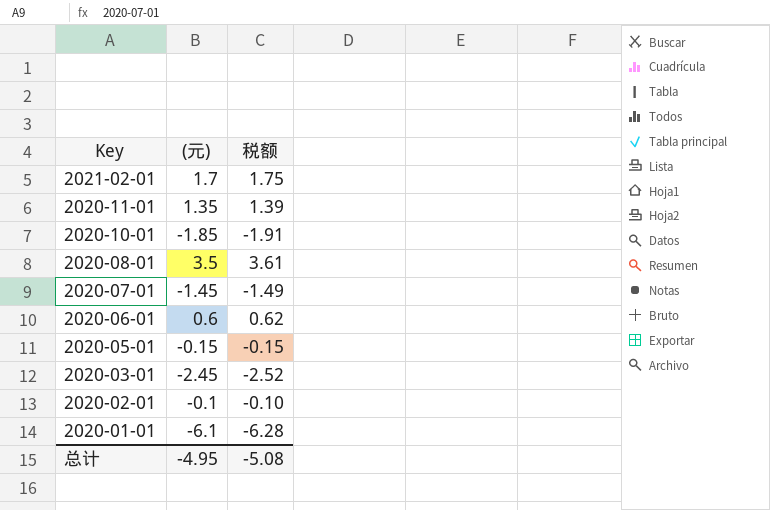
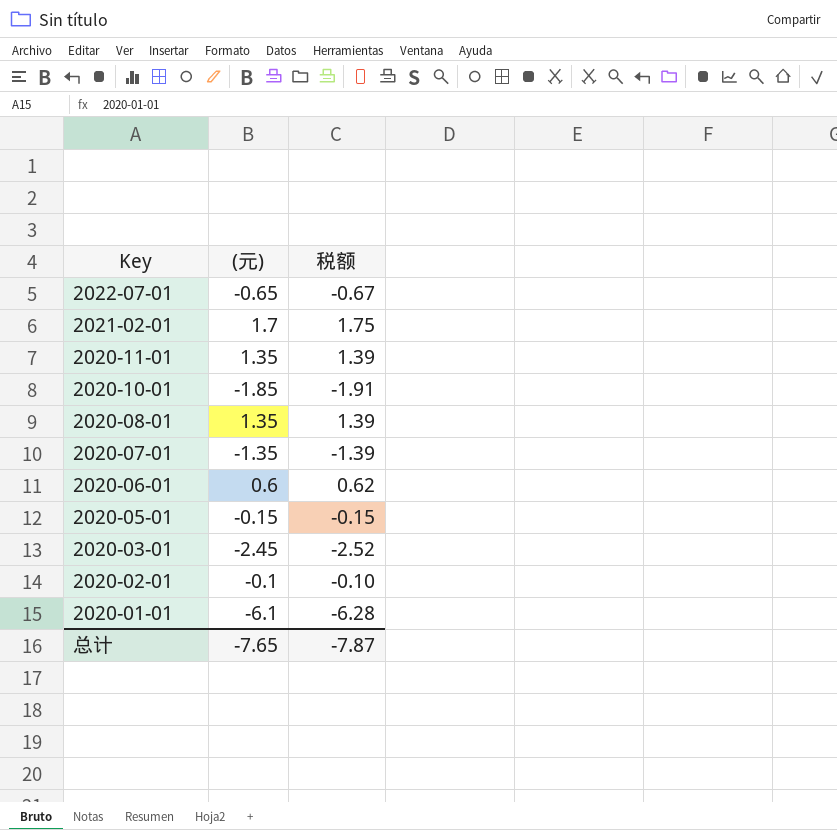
row 2022-07-01: none -> -0.65 | -0.67
2020-08-01 | (元): 3.5 -> 1.35
2020-08-01 | 税额: 3.61 -> 1.39
2020-07-01 | (元): -1.45 -> -1.35
2020-07-01 | 税额: -1.49 -> -1.39
总计 | (元): -4.95 -> -7.65
总计 | 税额: -5.08 -> -7.87

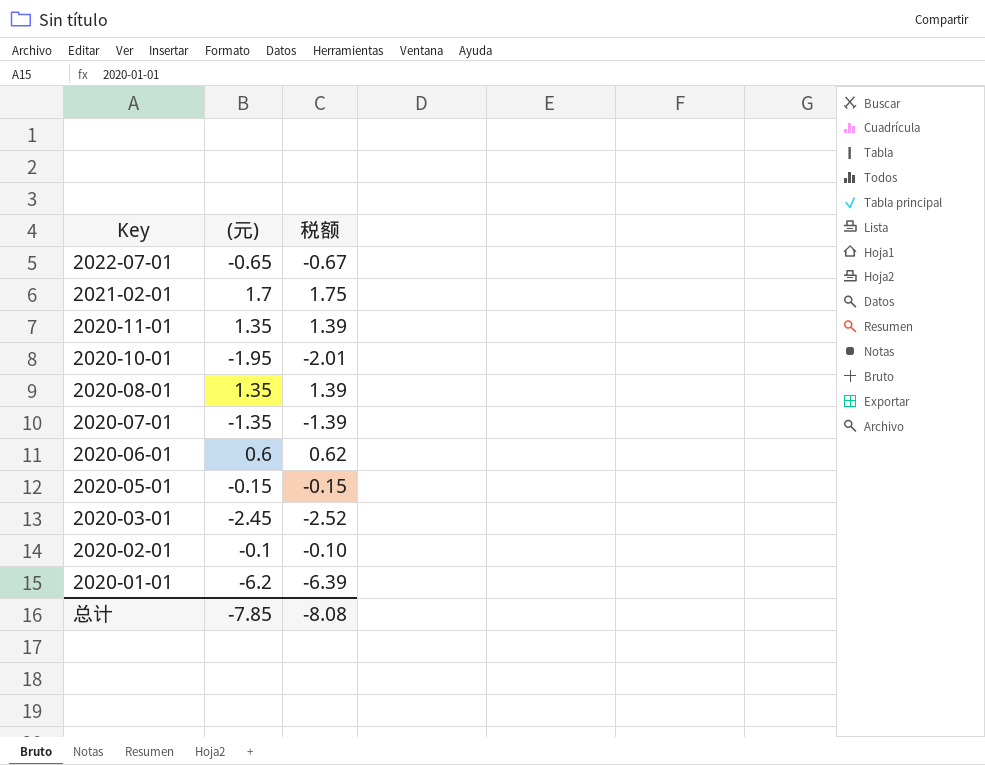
2020-10-01 | (元): -1.85 -> -1.95
2020-10-01 | 税额: -1.91 -> -2.01
2020-01-01 | (元): -6.1 -> -6.2
2020-01-01 | 税额: -6.28 -> -6.39
总计 | (元): -7.65 -> -7.85
总计 | 税额: -7.87 -> -8.08

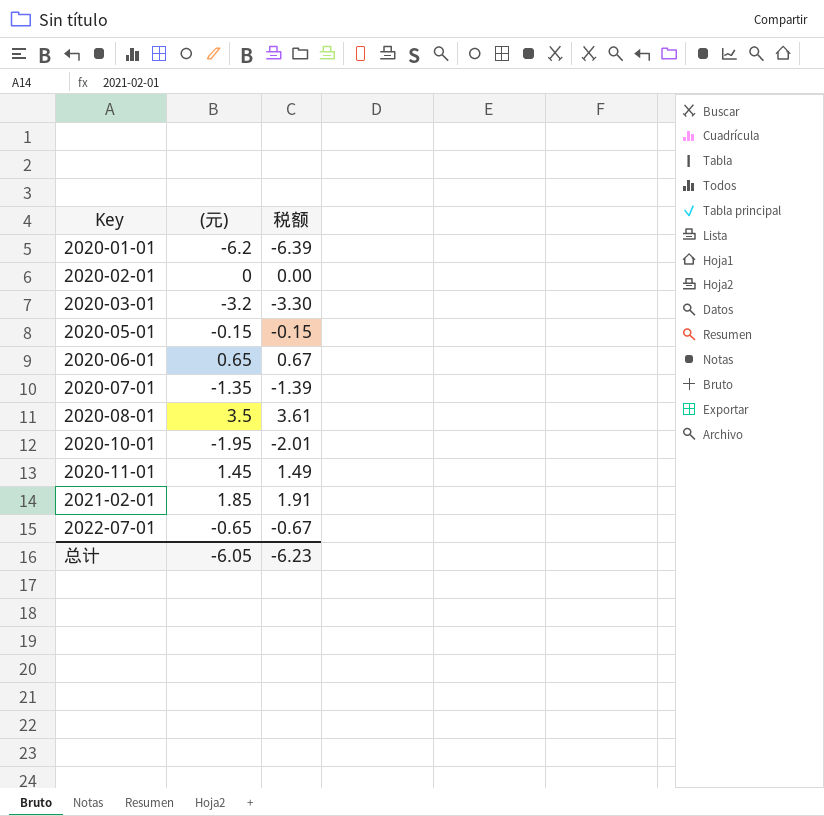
row order: Key descending -> Key ascending
2020-02-01 | (元): -0.1 -> 0
2020-02-01 | 税额: -0.10 -> 0.00
2020-03-01 | (元): -2.45 -> -3.2
2020-03-01 | 税额: -2.52 -> -3.30
2020-06-01 | (元): 0.6 -> 0.65
2020-06-01 | 税额: 0.62 -> 0.67
2020-08-01 | (元): 1.35 -> 3.5
2020-08-01 | 税额: 1.39 -> 3.61
2020-11-01 | (元): 1.35 -> 1.45
2020-11-01 | 税额: 1.39 -> 1.49
2021-02-01 | (元): 1.7 -> 1.85
2021-02-01 | 税额: 1.75 -> 1.91
总计 | (元): -7.85 -> -6.05
总计 | 税额: -8.08 -> -6.23

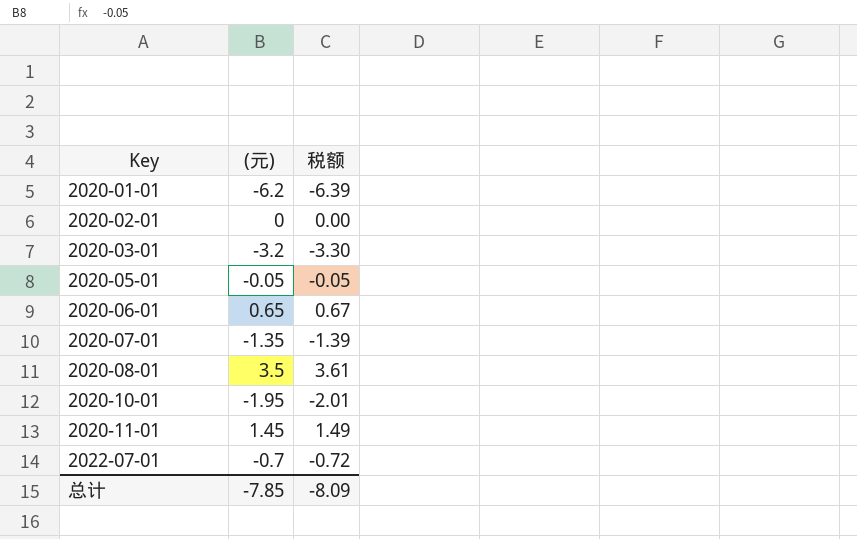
row 2021-02-01: 1.85 | 1.91 -> none
2020-05-01 | (元): -0.15 -> -0.05
2020-05-01 | 税额: -0.15 -> -0.05
2022-07-01 | (元): -0.65 -> -0.7
2022-07-01 | 税额: -0.67 -> -0.72
总计 | (元): -6.05 -> -7.85
总计 | 税额: -6.23 -> -8.09

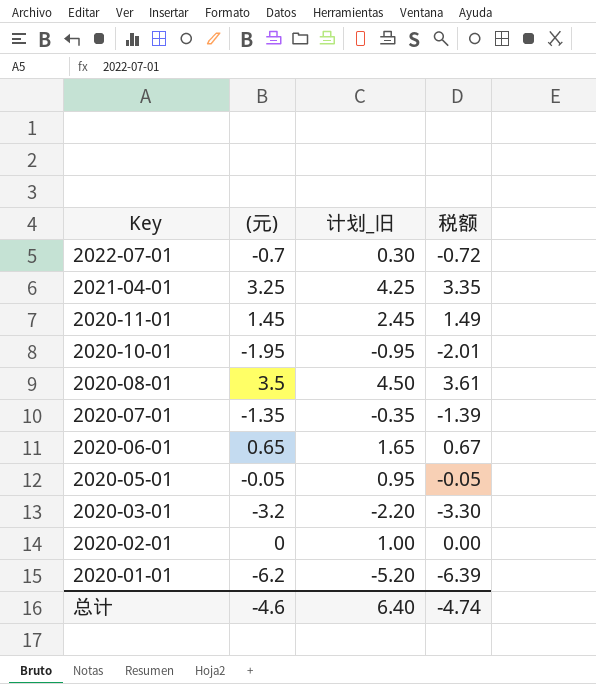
row order: Key ascending -> Key descending
column 计划_旧 | formula: none -> [(元)] + 1
row 2021-04-01: none -> 3.25 | 4.25 | 3.35
总计 | (元): -7.85 -> -4.6
总计 | 税额: -8.09 -> -4.74

